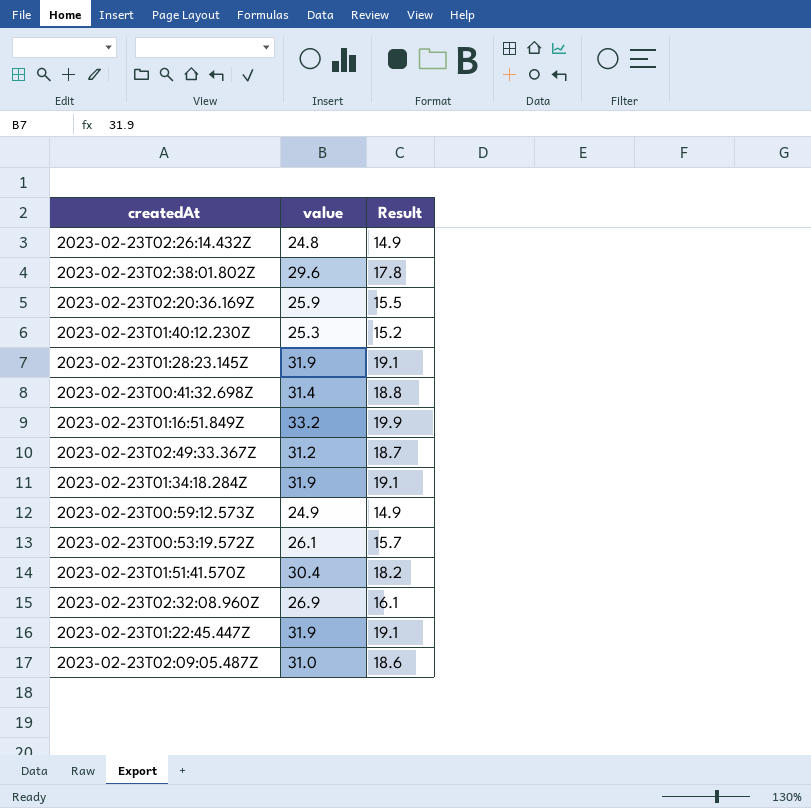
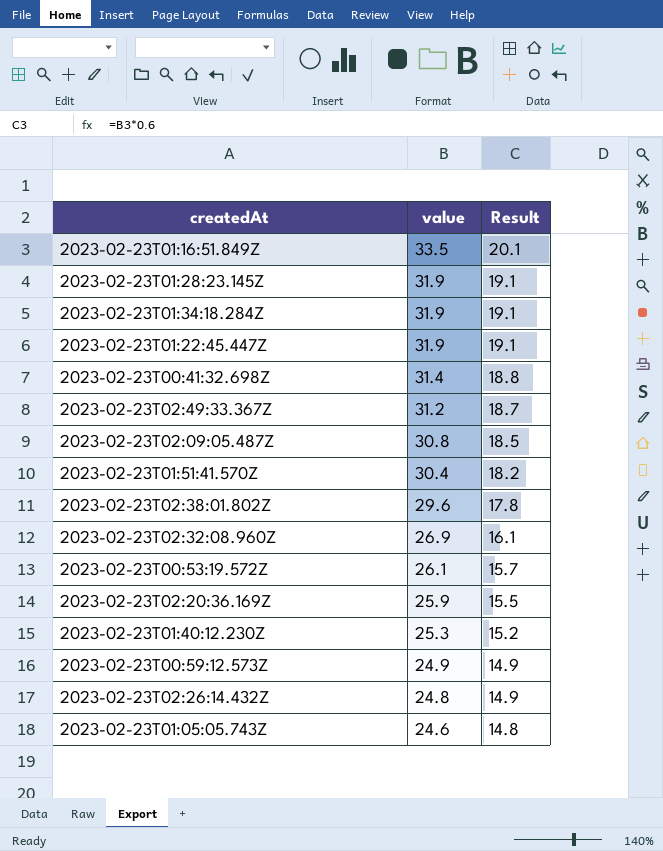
row order: none -> value descending
2023-02-23T01:16:51.849Z | value: 33.2 -> 33.5
2023-02-23T01:16:51.849Z | Result: 19.9 -> 20.1
2023-02-23T02:09:05.487Z | value: 31.0 -> 30.8
2023-02-23T02:09:05.487Z | Result: 18.6 -> 18.5
row 2023-02-23T01:05:05.743Z: none -> 24.6 | 14.8

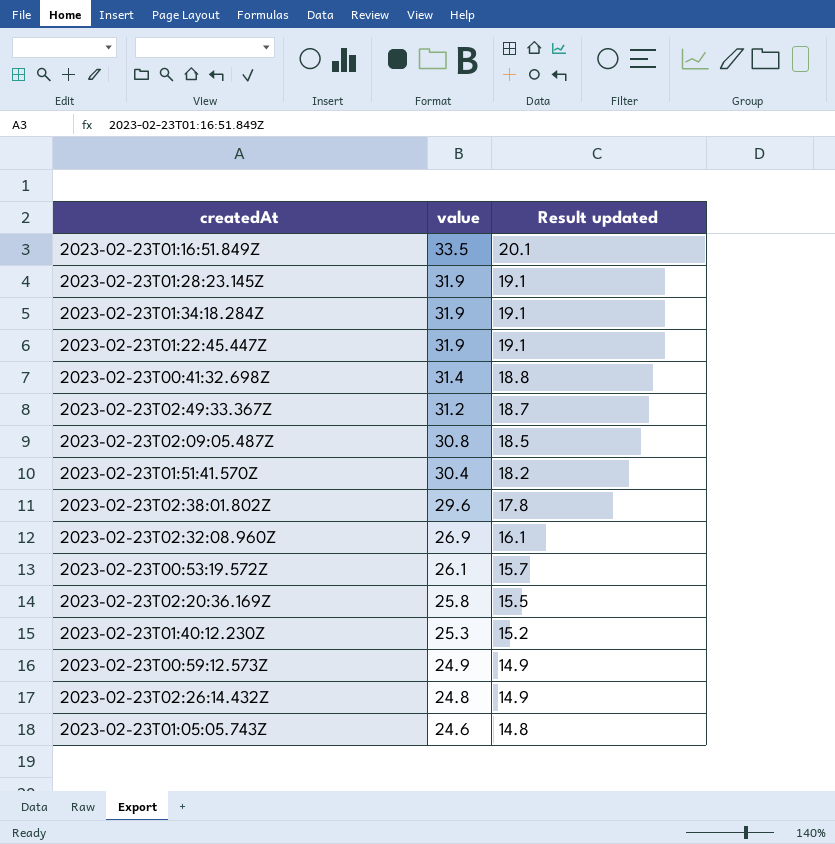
column name: Result -> Result updated
2023-02-23T02:20:36.169Z | value: 25.9 -> 25.8

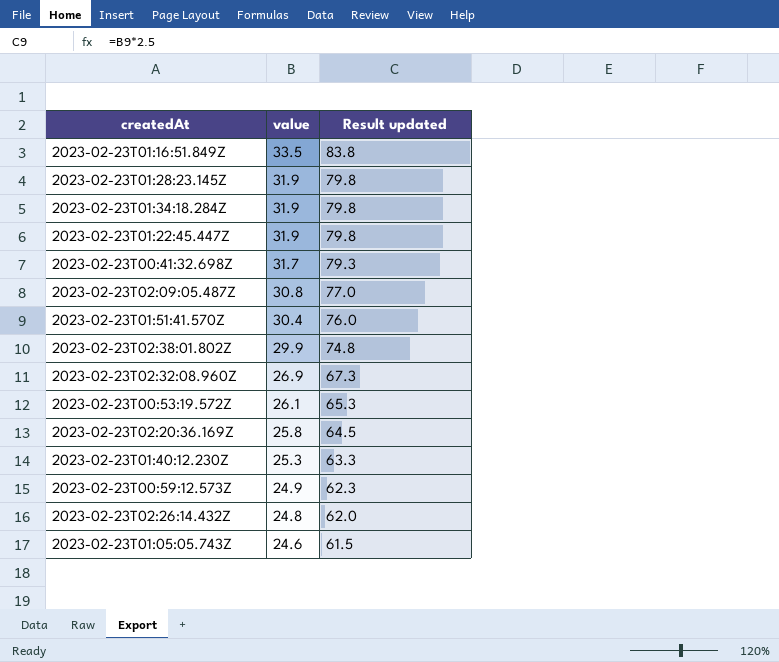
column Result updated | formula: [value] * 0.6 -> [value] * 2.5
row 2023-02-23T02:49:33.367Z: 31.2 | 18.7 -> none
2023-02-23T00:41:32.698Z | value: 31.4 -> 31.7
2023-02-23T02:38:01.802Z | value: 29.6 -> 29.9

